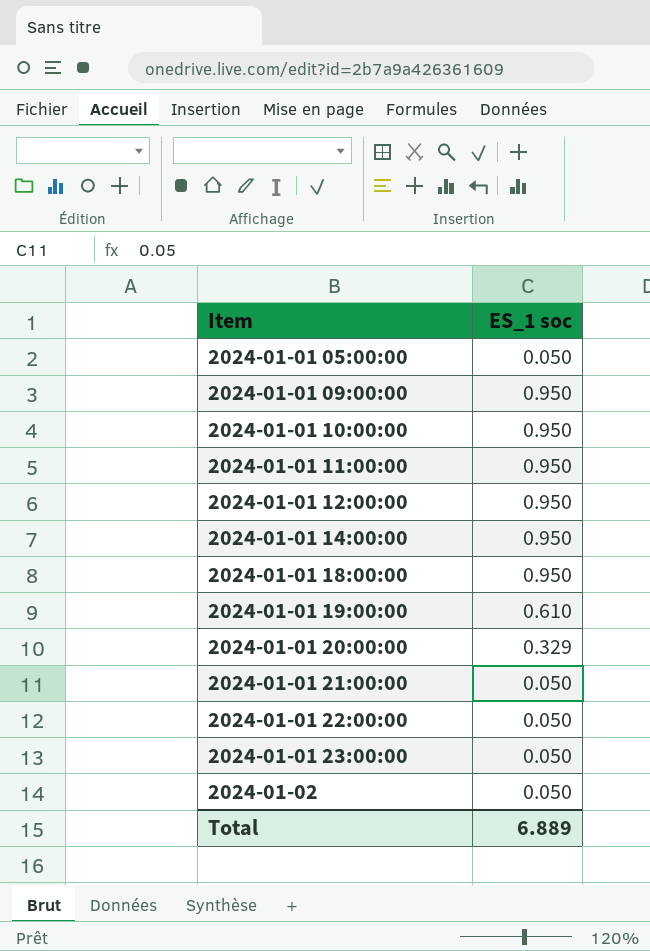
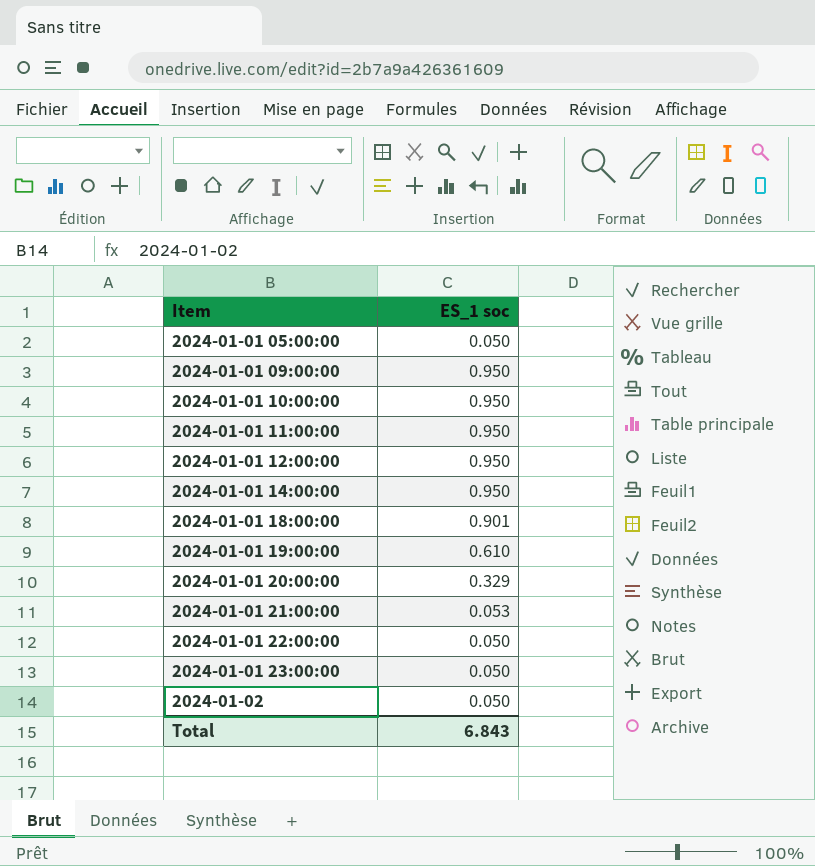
2024-01-01 18:00:00 | ES_1 soc: 0.950 -> 0.901
2024-01-01 21:00:00 | ES_1 soc: 0.050 -> 0.053
Total | ES_1 soc: 6.889 -> 6.843

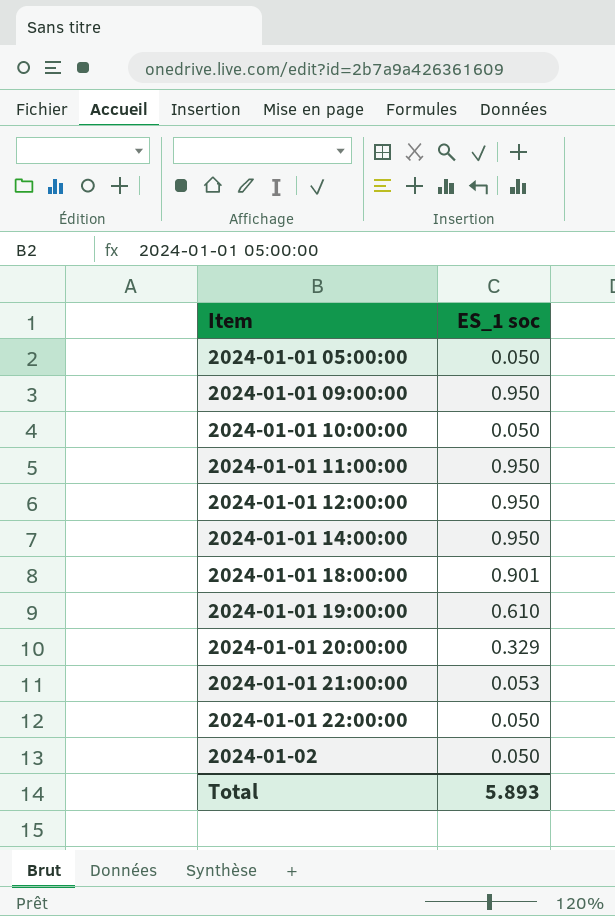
row 2024-01-01 23:00:00: 0.050 -> none
2024-01-01 10:00:00 | ES_1 soc: 0.950 -> 0.050
Total | ES_1 soc: 6.843 -> 5.893

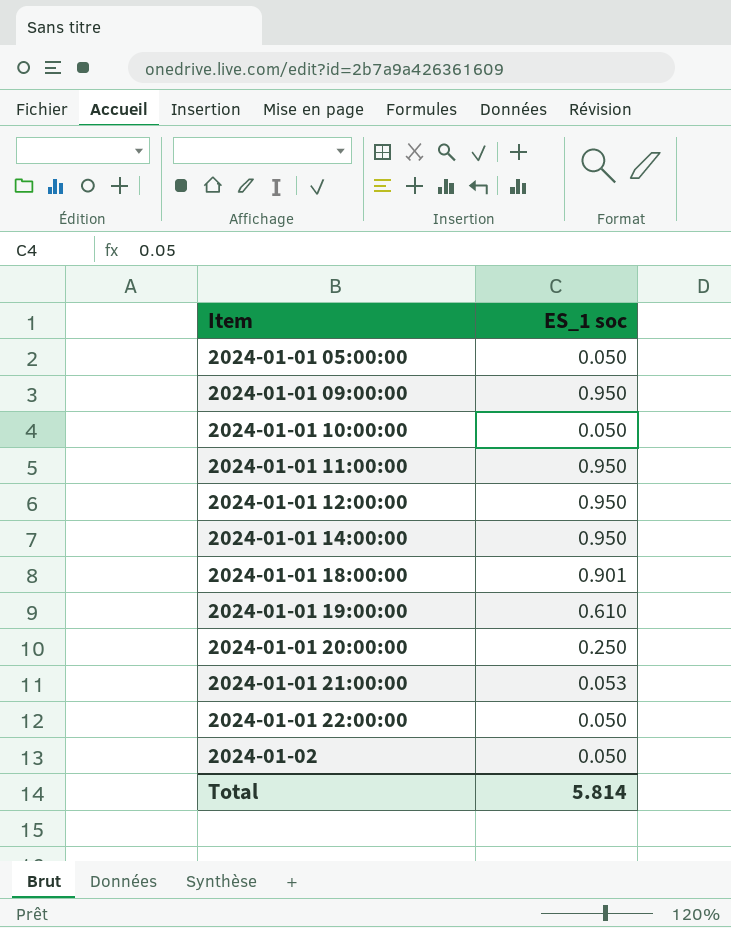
2024-01-01 20:00:00 | ES_1 soc: 0.329 -> 0.250
Total | ES_1 soc: 5.893 -> 5.814

